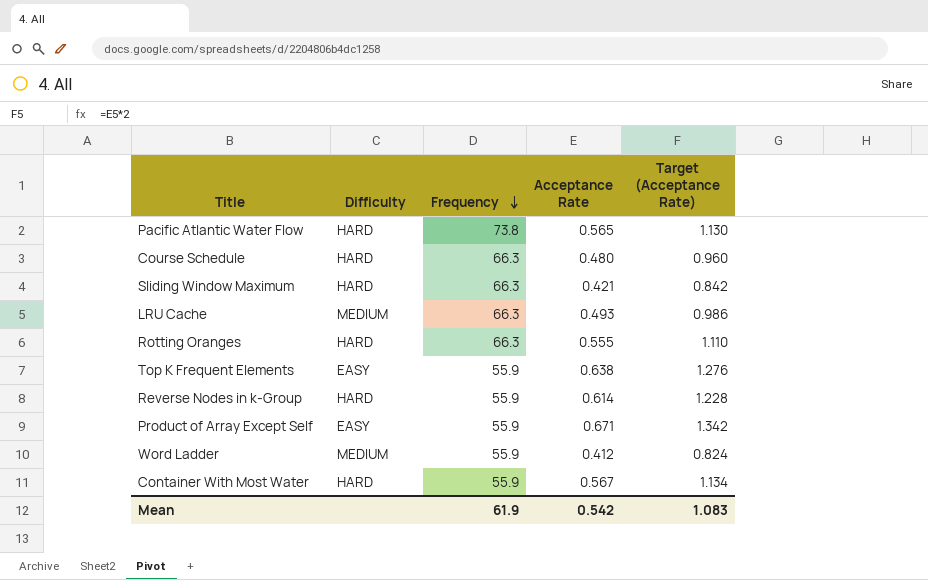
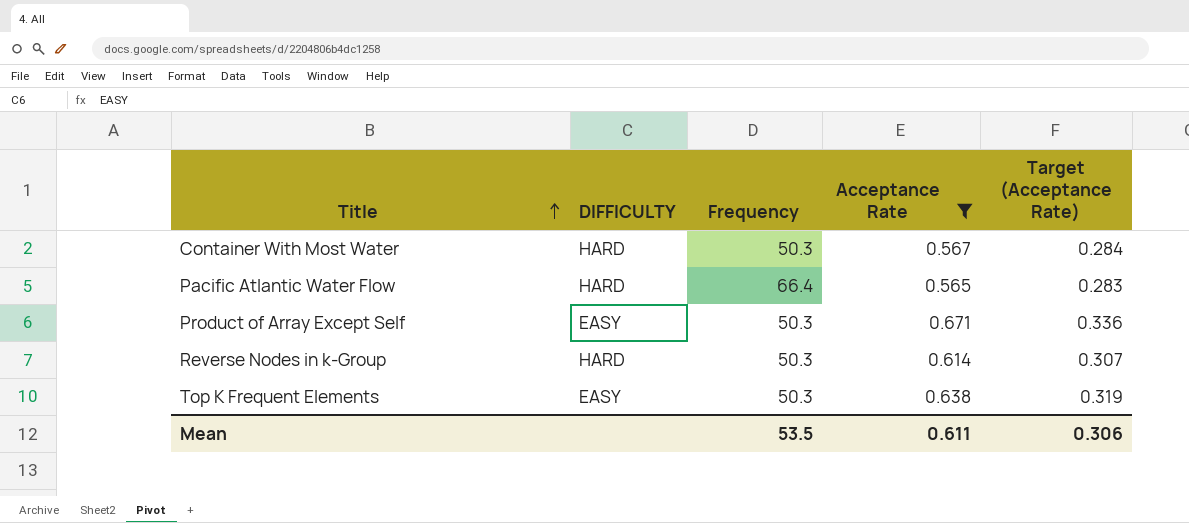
filter: none -> Acceptance Rate >= 0.565
row order: Frequency descending -> Title ascending
column name: Difficulty -> DIFFICULTY
column Target (Acceptance Rate) | formula: [Acceptance Rate] * 2 -> [Acceptance Rate] * 0.5
Container With Most Water | Frequency: 55.9 -> 50.3
Pacific Atlantic Water Flow | Frequency: 73.8 -> 66.4
Product of Array Except Self | Frequency: 55.9 -> 50.3
Reverse Nodes in k-Group | Frequency: 55.9 -> 50.3
Top K Frequent Elements | Frequency: 55.9 -> 50.3
Mean | Frequency: 61.9 -> 53.5
Mean | Acceptance Rate: 0.542 -> 0.611
Mean | Target (Acceptance Rate): 1.083 -> 0.306

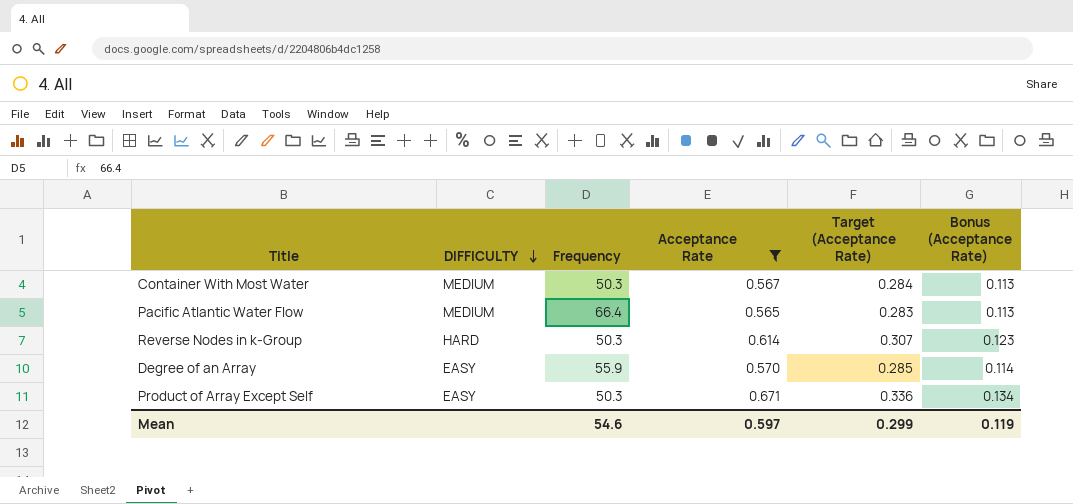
row order: Title ascending -> DIFFICULTY descending
column Bonus (Acceptance Rate) | formula: none -> [Acceptance Rate] * 0.2
row Top K Frequent Elements: EASY | 50.3 | 0.638 | 0.319 -> none
Container With Most Water | DIFFICULTY: HARD -> MEDIUM
Pacific Atlantic Water Flow | DIFFICULTY: HARD -> MEDIUM
row Degree of an Array: none -> EASY | 55.9 | 0.570 | 0.285 | 0.114
Mean | Frequency: 53.5 -> 54.6
Mean | Acceptance Rate: 0.611 -> 0.597
Mean | Target (Acceptance Rate): 0.306 -> 0.299

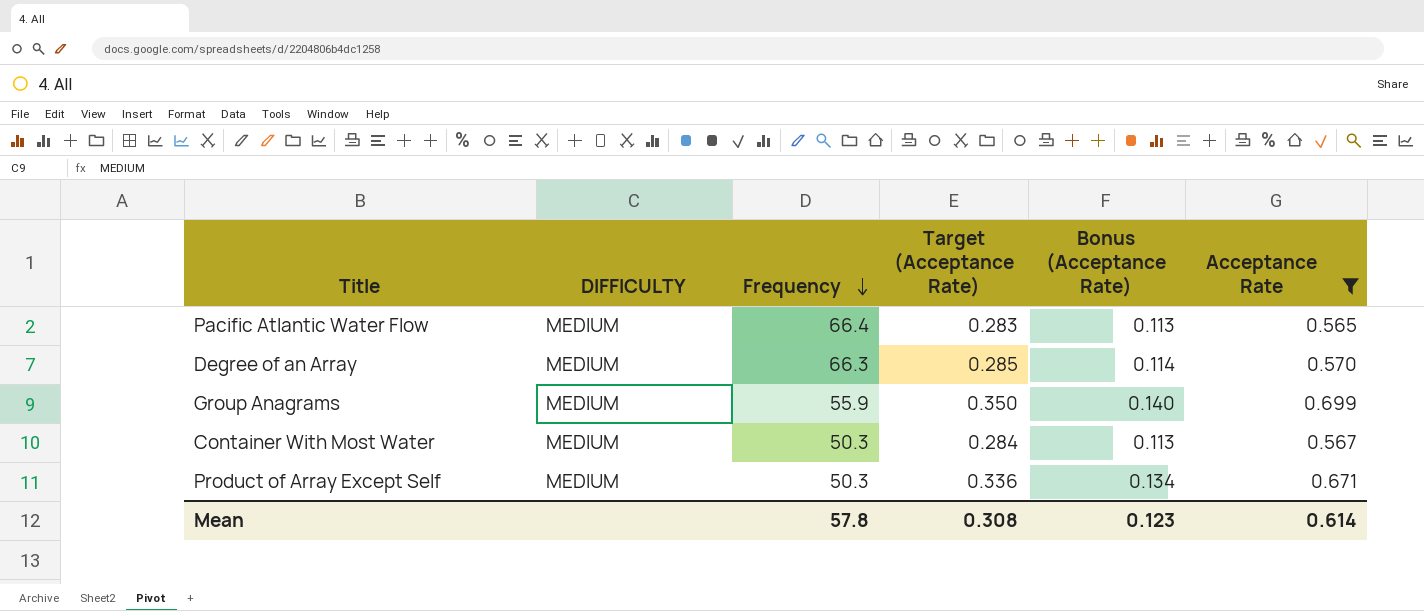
row order: DIFFICULTY descending -> Frequency descending
column Acceptance Rate | position: 4 -> 6
row Reverse Nodes in k-Group: HARD | 50.3 | 0.614 | 0.307 | 0.123 -> none
Degree of an Array | DIFFICULTY: EASY -> MEDIUM
Degree of an Array | Frequency: 55.9 -> 66.3
row Group Anagrams: none -> MEDIUM | 55.9 | 0.350 | 0.140 | 0.699
Product of Array Except Self | DIFFICULTY: EASY -> MEDIUM
Mean | Frequency: 54.6 -> 57.8
Mean | Target (Acceptance Rate): 0.299 -> 0.308
Mean | Bonus (Acceptance Rate): 0.119 -> 0.123
Mean | Acceptance Rate: 0.597 -> 0.614

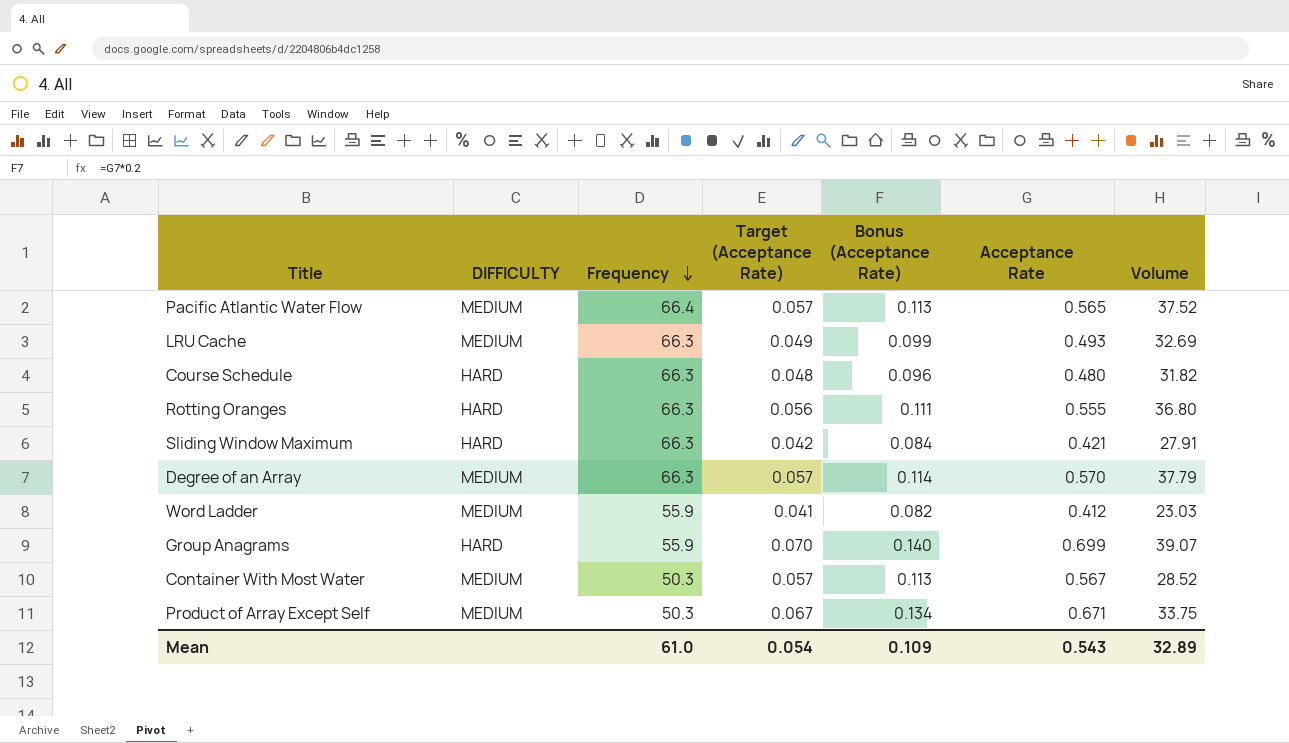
filter: Acceptance Rate >= 0.565 -> none
column Target (Acceptance Rate) | formula: [Acceptance Rate] * 0.5 -> [Acceptance Rate] * 0.1
column Volume | formula: none -> [Frequency] * [Acceptance Rate]
Group Anagrams | DIFFICULTY: MEDIUM -> HARD
Mean | Frequency: 57.8 -> 61.0
Mean | Target (Acceptance Rate): 0.308 -> 0.054
Mean | Bonus (Acceptance Rate): 0.123 -> 0.109
Mean | Acceptance Rate: 0.614 -> 0.543

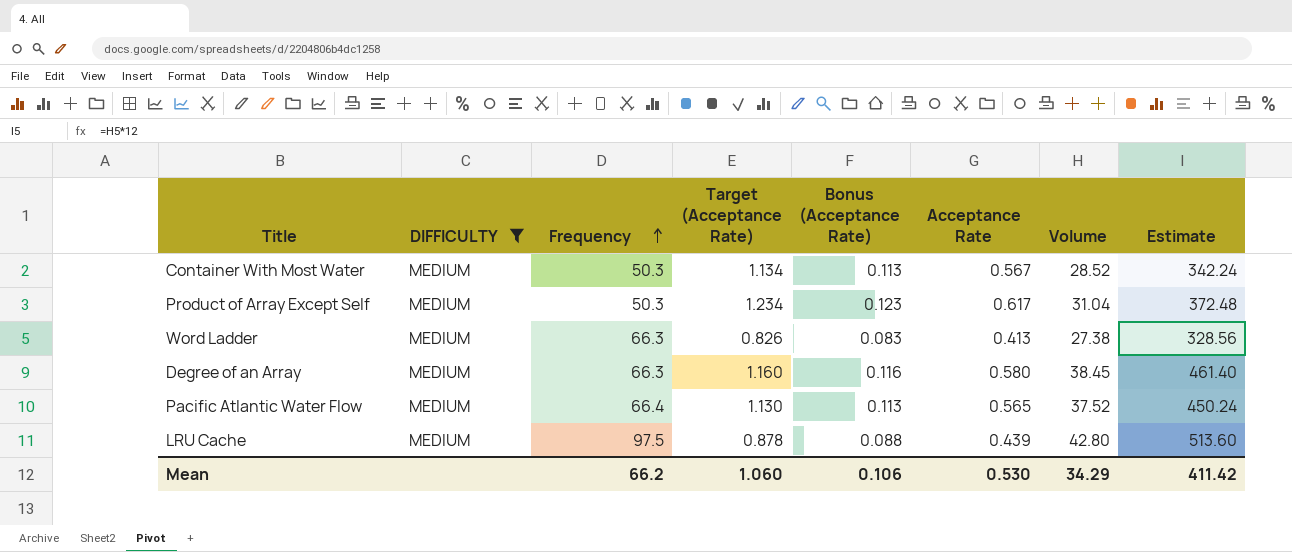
filter: none -> DIFFICULTY = MEDIUM
row order: Frequency descending -> Frequency ascending
column Target (Acceptance Rate) | formula: [Acceptance Rate] * 0.1 -> [Acceptance Rate] * 2
column Estimate | formula: none -> [Volume] * 12
Product of Array Except Self | Bonus (Acceptance Rate): 0.134 -> 0.123
Product of Array Except Self | Acceptance Rate: 0.671 -> 0.617
Product of Array Except Self | Volume: 33.75 -> 31.04
Word Ladder | Frequency: 55.9 -> 66.3
Word Ladder | Bonus (Acceptance Rate): 0.082 -> 0.083
Word Ladder | Acceptance Rate: 0.412 -> 0.413
Word Ladder | Volume: 23.03 -> 27.38
Degree of an Array | Bonus (Acceptance Rate): 0.114 -> 0.116
Degree of an Array | Acceptance Rate: 0.570 -> 0.580
Degree of an Array | Volume: 37.79 -> 38.45
LRU Cache | Frequency: 66.3 -> 97.5
LRU Cache | Bonus (Acceptance Rate): 0.099 -> 0.088
LRU Cache | Acceptance Rate: 0.493 -> 0.439
LRU Cache | Volume: 32.69 -> 42.80
Mean | Frequency: 61.0 -> 66.2
Mean | Target (Acceptance Rate): 0.054 -> 1.060
Mean | Bonus (Acceptance Rate): 0.109 -> 0.106
Mean | Acceptance Rate: 0.543 -> 0.530
Mean | Volume: 32.89 -> 34.29

